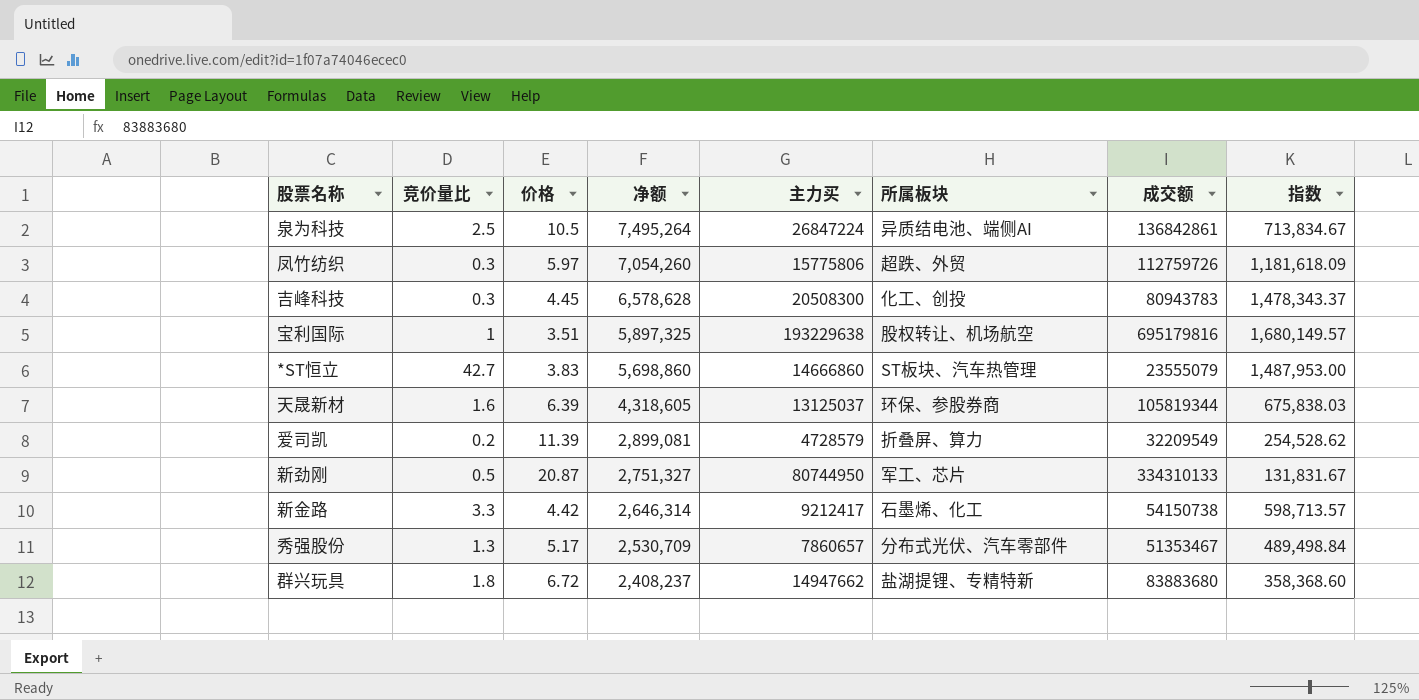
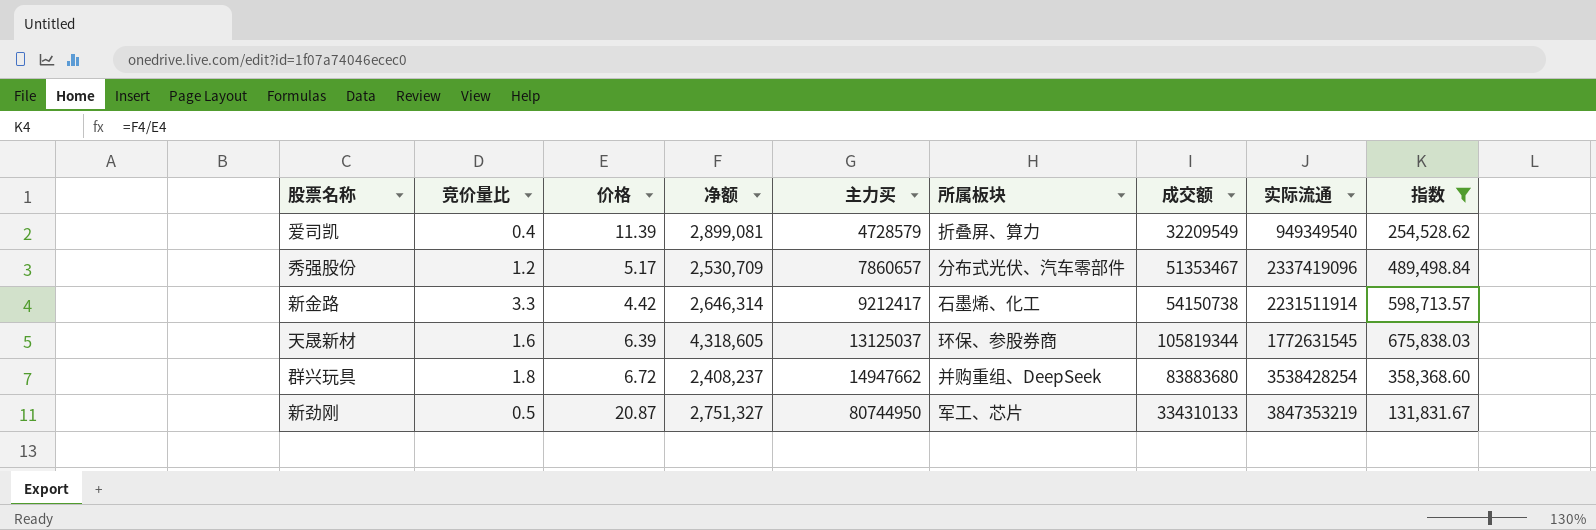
filter: none -> 指数 <= 675,838.03
row order: 净额 descending -> 主力买 ascending
column 实际流通 | position: none -> 8
爱司凯 | 竞价量比: 0.2 -> 0.4
秀强股份 | 竞价量比: 1.3 -> 1.2
群兴玩具 | 所属板块: 盐湖提锂、专精特新 -> 并购重组、DeepSeek

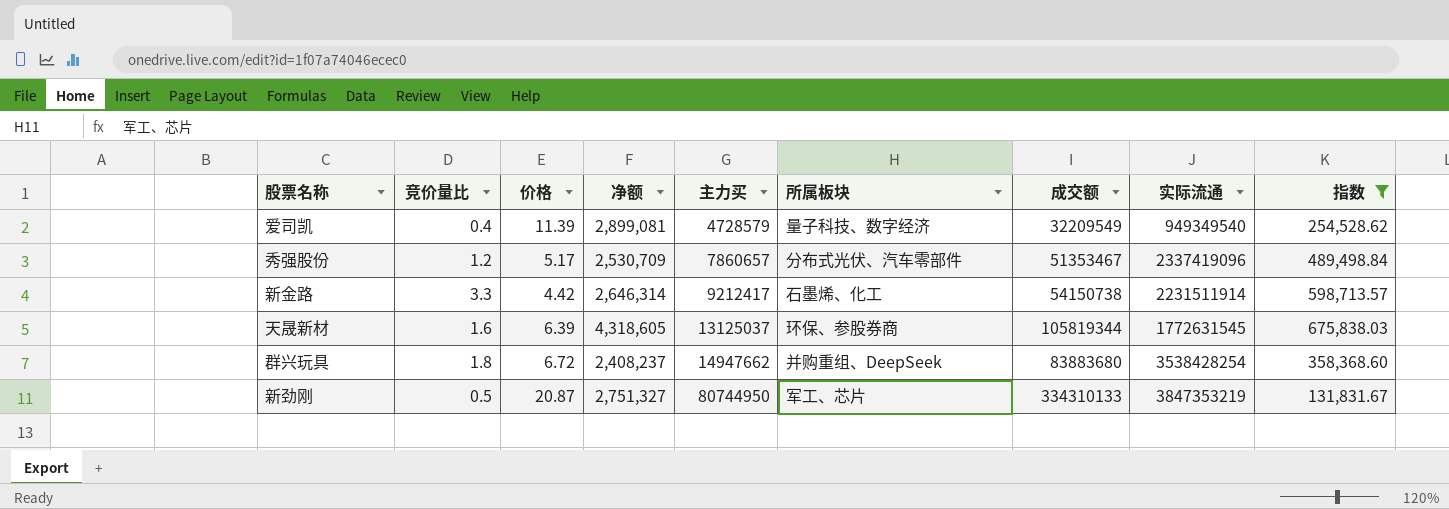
爱司凯 | 所属板块: 折叠屏、算力 -> 量子科技、数字经济

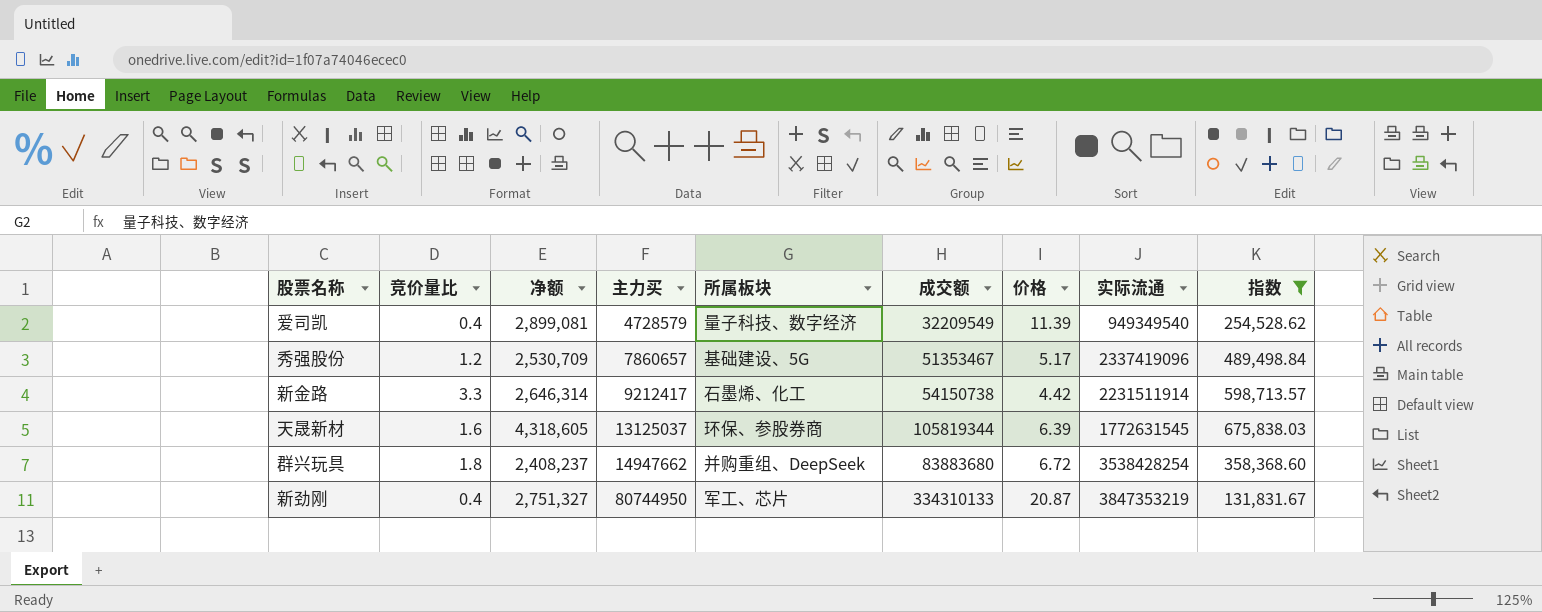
column 价格 | position: 3 -> 7
秀强股份 | 所属板块: 分布式光伏、汽车零部件 -> 基础建设、5G
新劲刚 | 竞价量比: 0.5 -> 0.4

